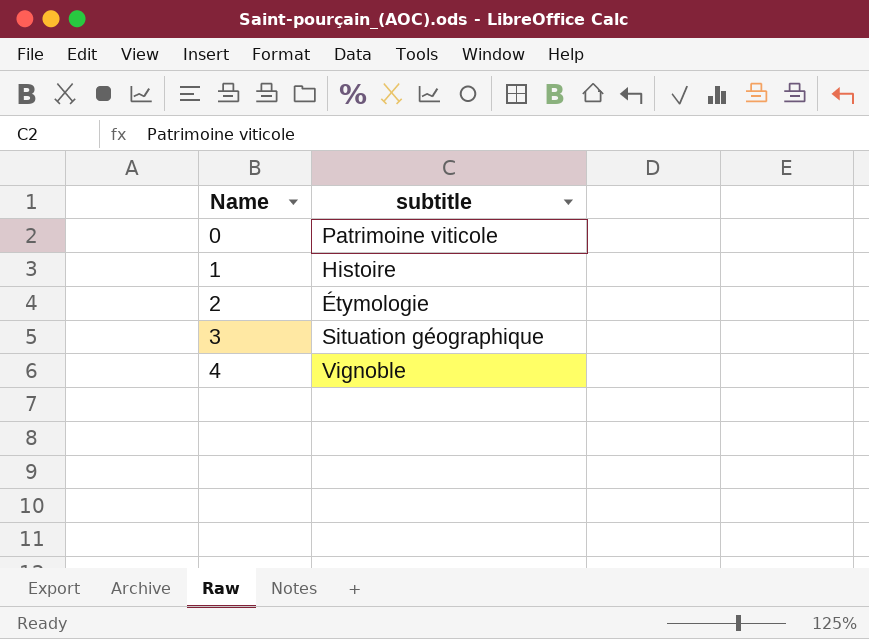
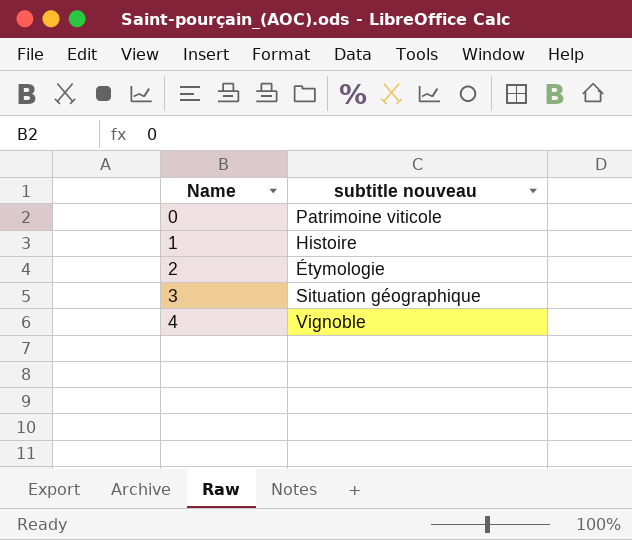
column name: subtitle -> subtitle nouveau

